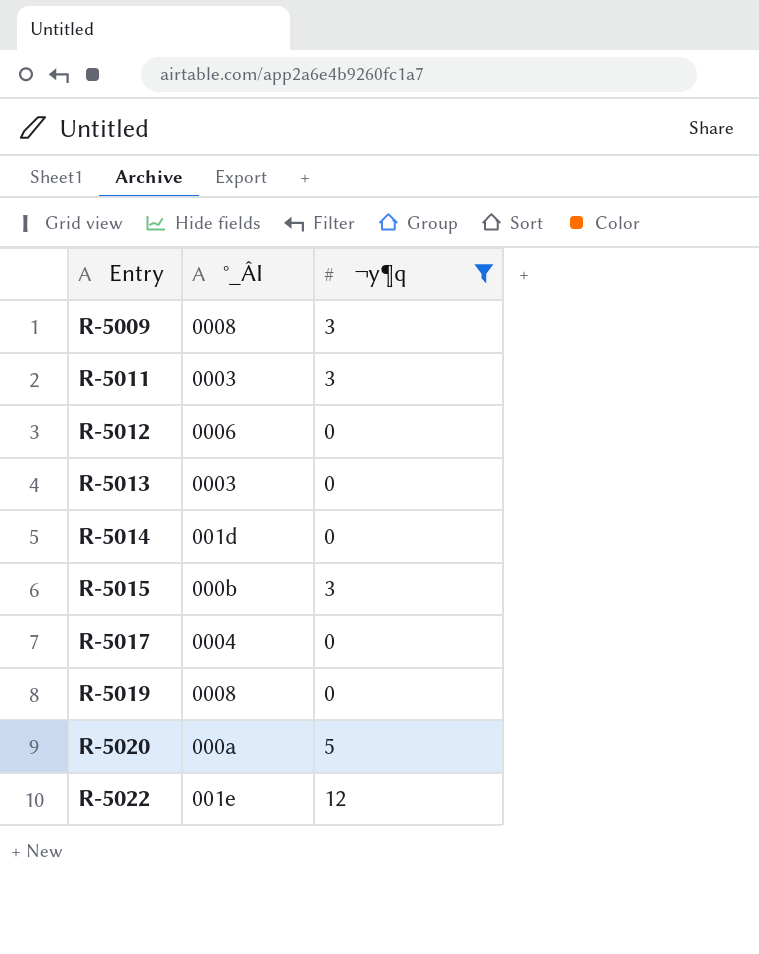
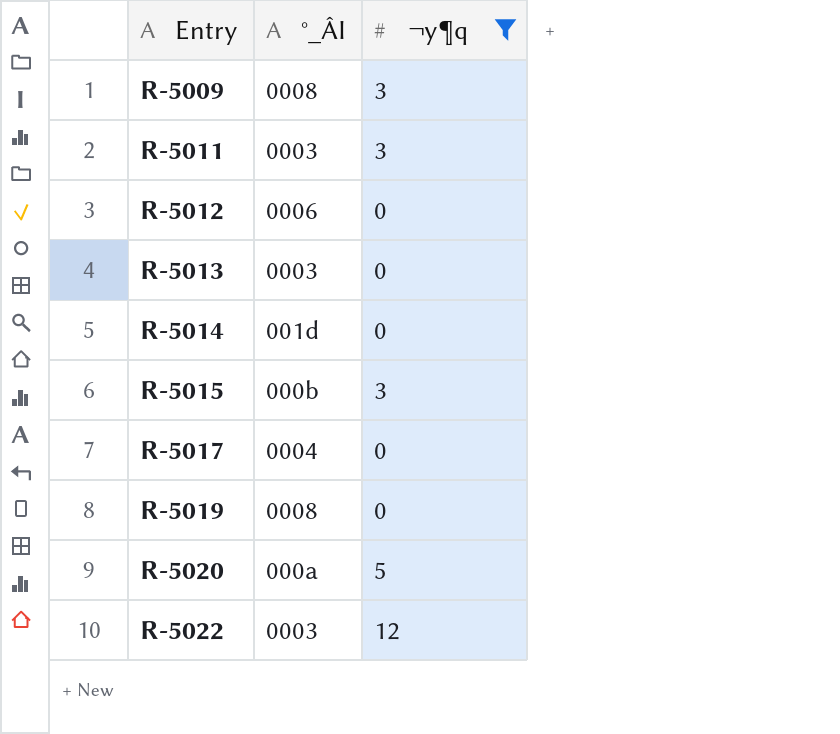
R-5022 | °_ÂI: 001e -> 0003

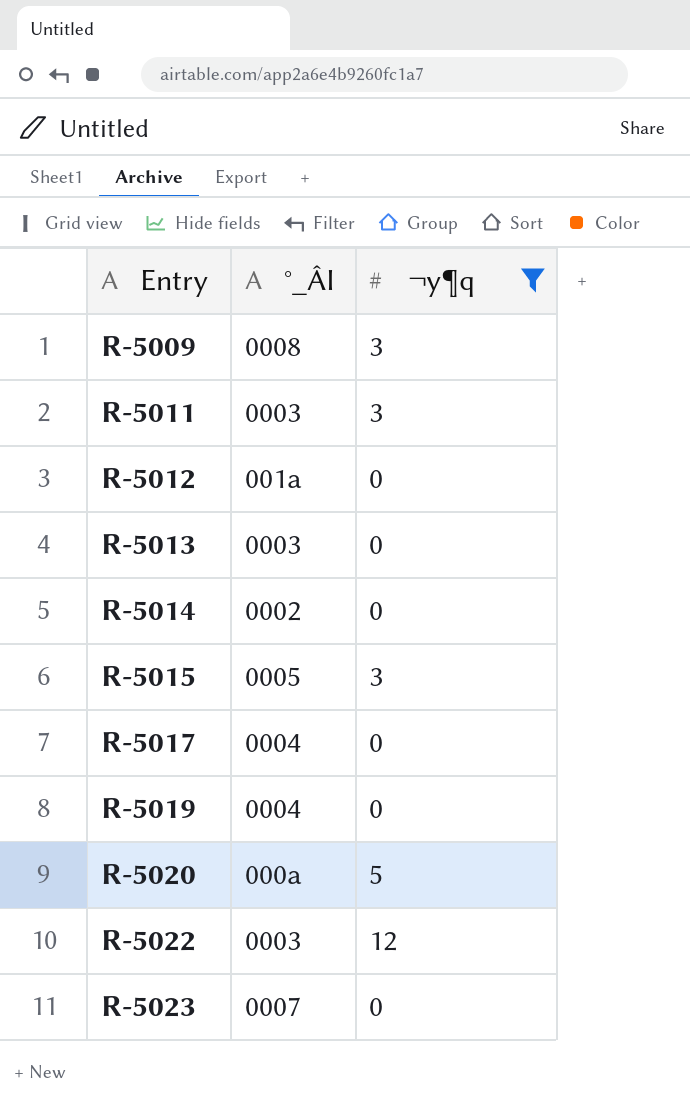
R-5012 | °_ÂI: 0006 -> 001a
R-5014 | °_ÂI: 001d -> 0002
R-5015 | °_ÂI: 000b -> 0005
R-5019 | °_ÂI: 0008 -> 0004
row R-5023: none -> 0007 | 0

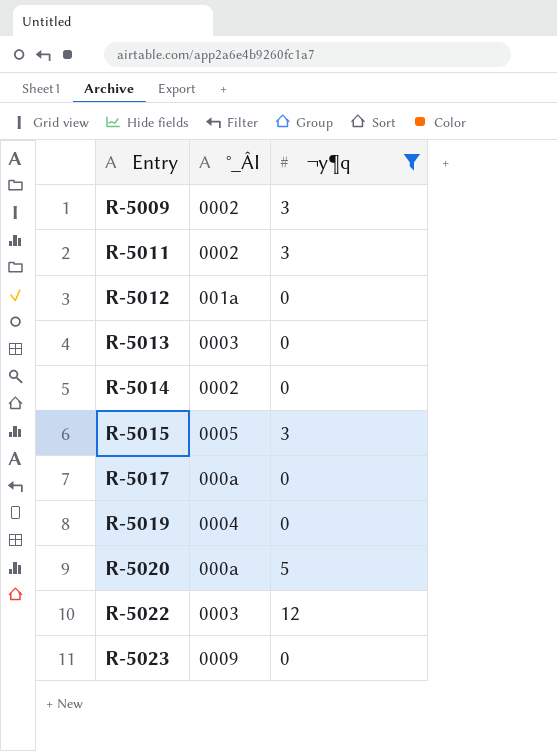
R-5009 | °_ÂI: 0008 -> 0002
R-5011 | °_ÂI: 0003 -> 0002
R-5017 | °_ÂI: 0004 -> 000a
R-5023 | °_ÂI: 0007 -> 0009

